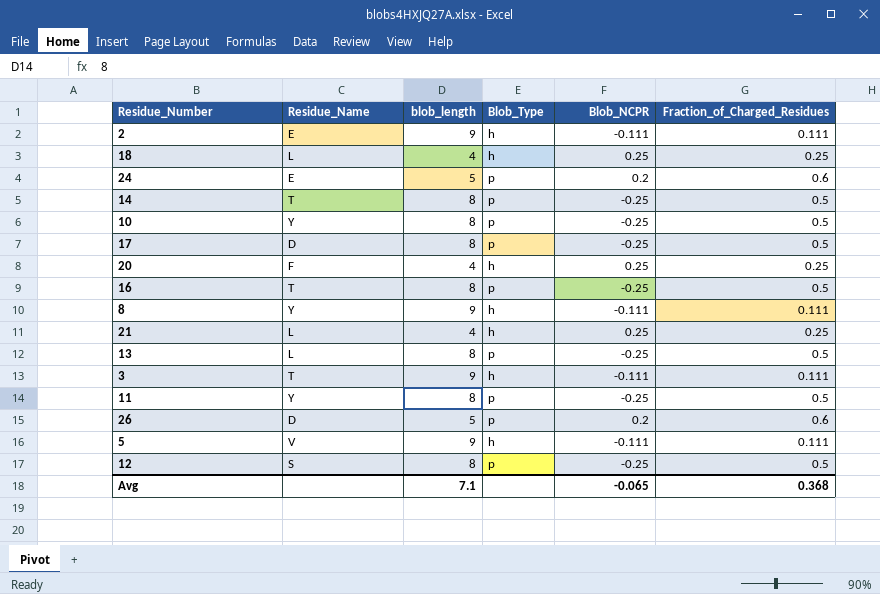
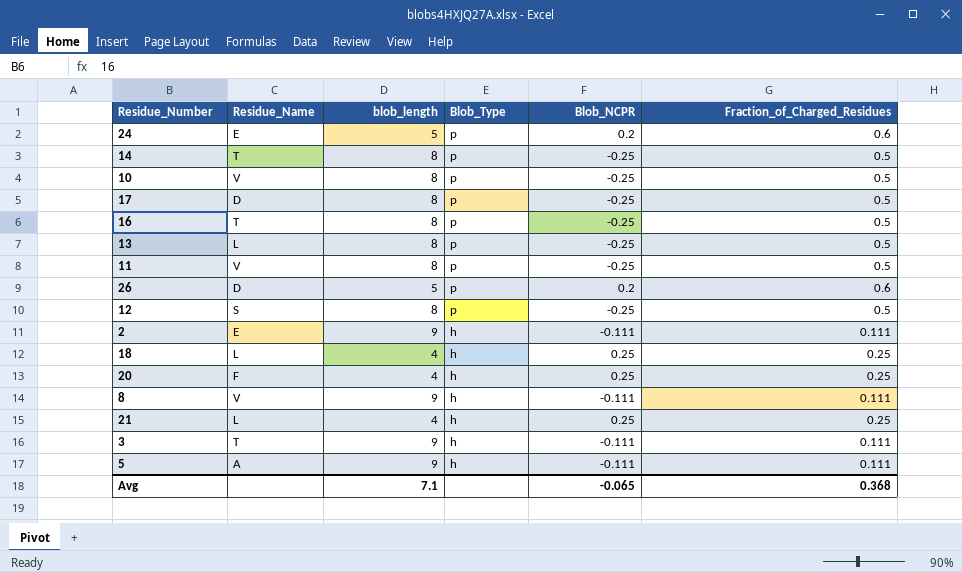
row order: none -> Blob_Type descending
10 | Residue_Name: Y -> V
11 | Residue_Name: Y -> V
8 | Residue_Name: Y -> V
5 | Residue_Name: V -> A

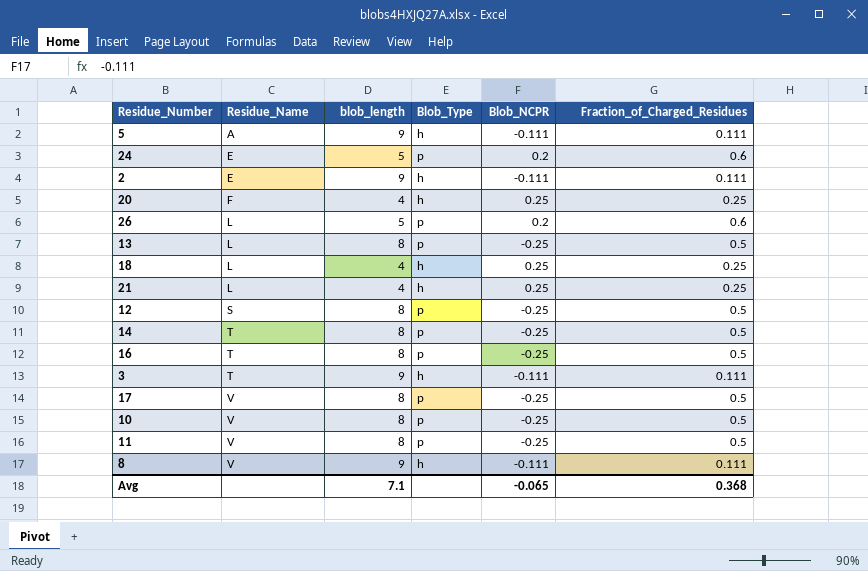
row order: Blob_Type descending -> Residue_Name ascending
26 | Residue_Name: D -> L
17 | Residue_Name: D -> V

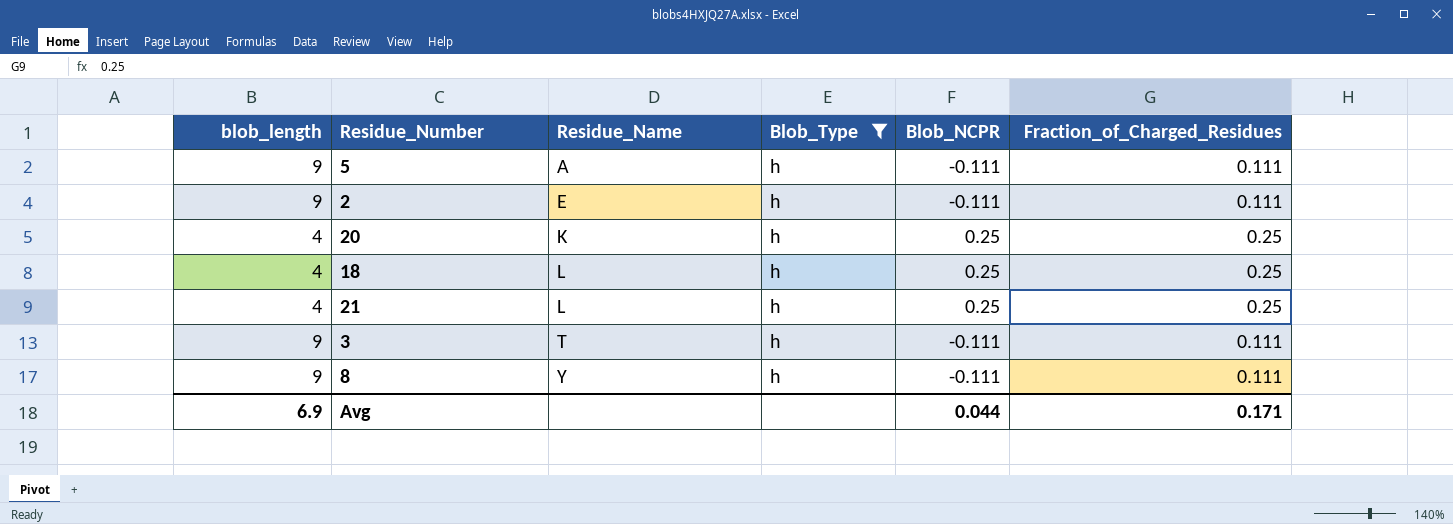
filter: none -> Blob_Type = h
column blob_length | position: 3 -> 1
20 | Residue_Name: F -> K
8 | Residue_Name: V -> Y
Avg | blob_length: 7.1 -> 6.9
Avg | Blob_NCPR: -0.065 -> 0.044
Avg | Fraction_of_Charged_Residues: 0.368 -> 0.171

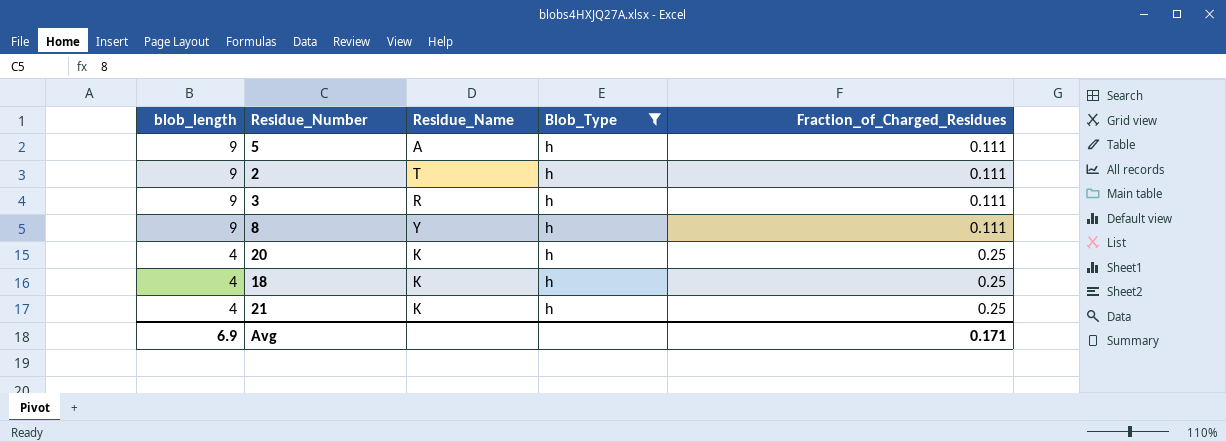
row order: Residue_Name ascending -> blob_length descending
column Blob_NCPR | position: 5 -> none
2 | Residue_Name: E -> T
3 | Residue_Name: T -> R
18 | Residue_Name: L -> K
21 | Residue_Name: L -> K

